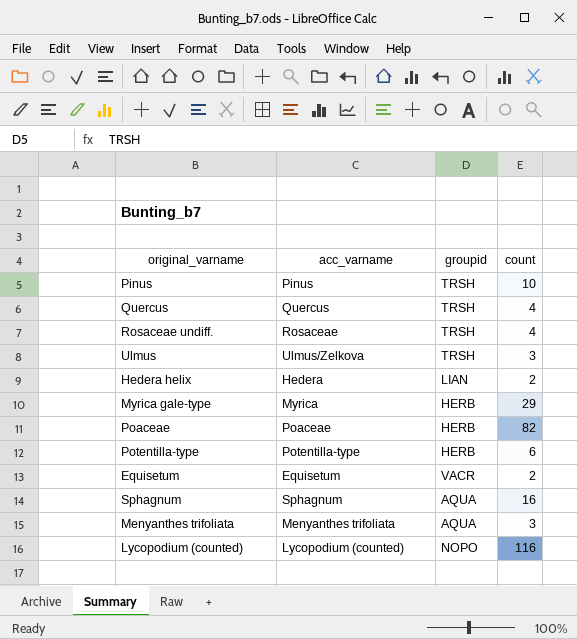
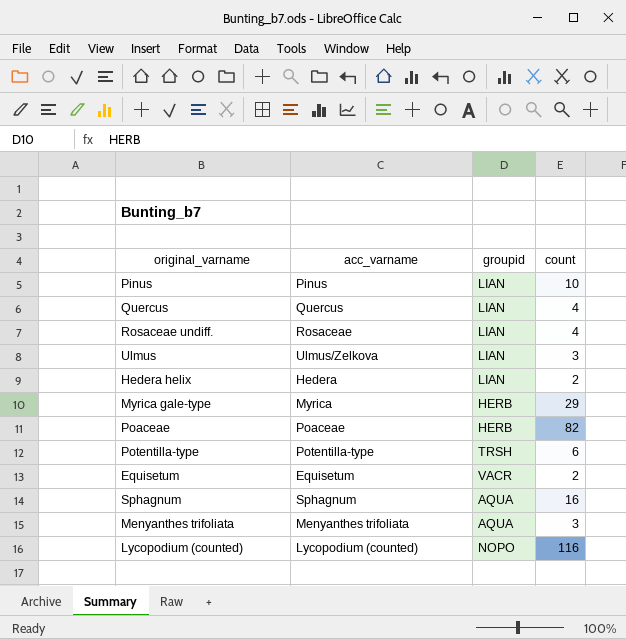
Pinus | groupid: TRSH -> LIAN
Quercus | groupid: TRSH -> LIAN
Rosaceae undiff. | groupid: TRSH -> LIAN
Ulmus | groupid: TRSH -> LIAN
Potentilla-type | groupid: HERB -> TRSH

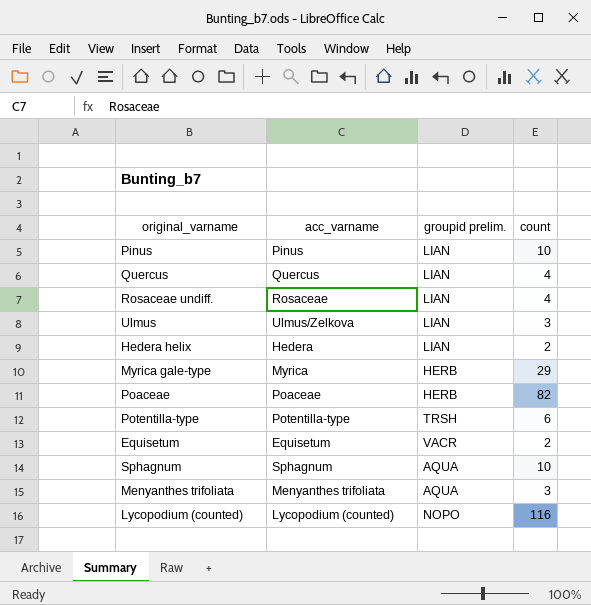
column name: groupid -> groupid prelim.
Sphagnum | count: 16 -> 10

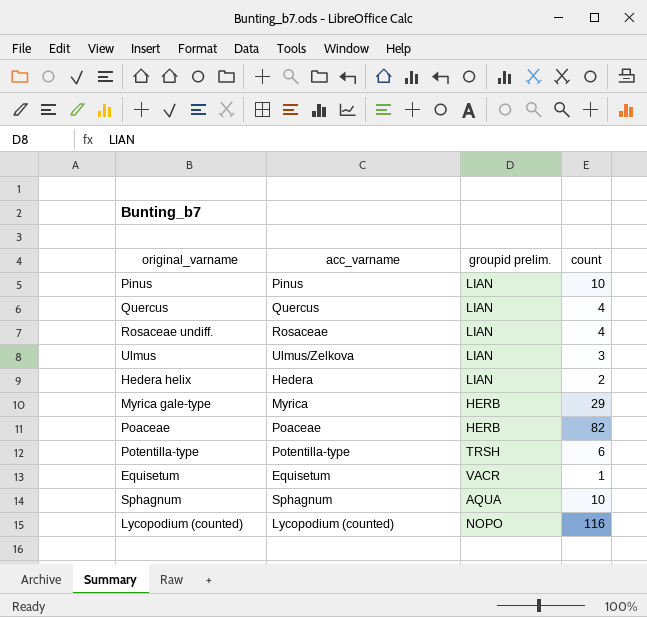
row Menyanthes trifoliata: Menyanthes trifoliata | AQUA | 3 -> none
Equisetum | count: 2 -> 1

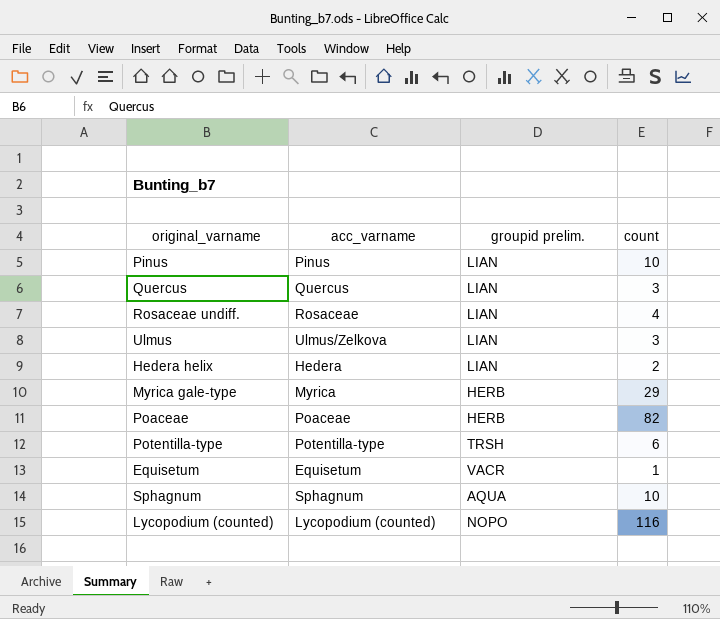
Quercus | count: 4 -> 3

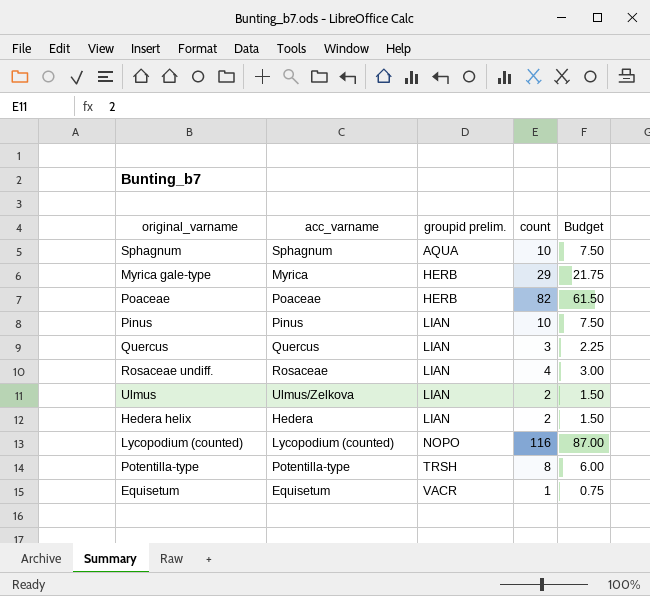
row order: none -> groupid prelim. ascending
column Budget | formula: none -> [count] * 0.75
Ulmus | count: 3 -> 2
Potentilla-type | count: 6 -> 8

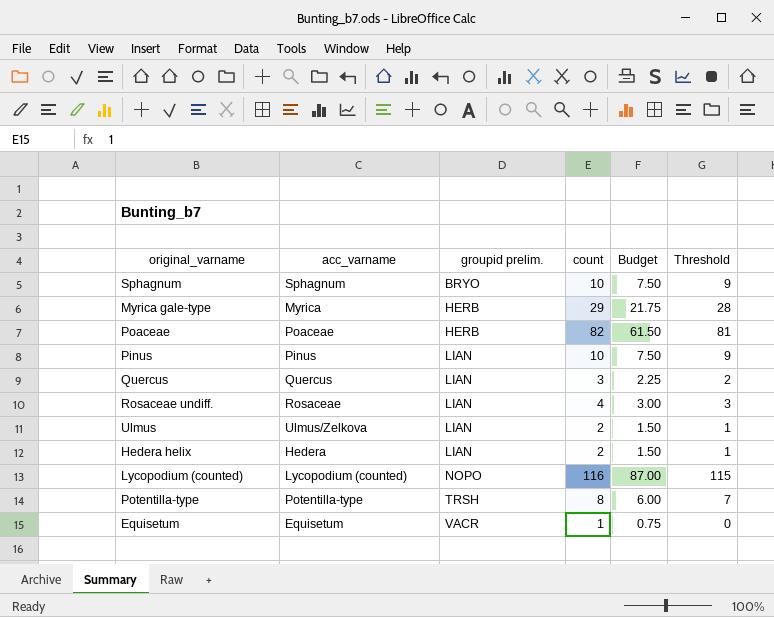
column Threshold | formula: none -> [count] - 1
Sphagnum | groupid prelim.: AQUA -> BRYO

